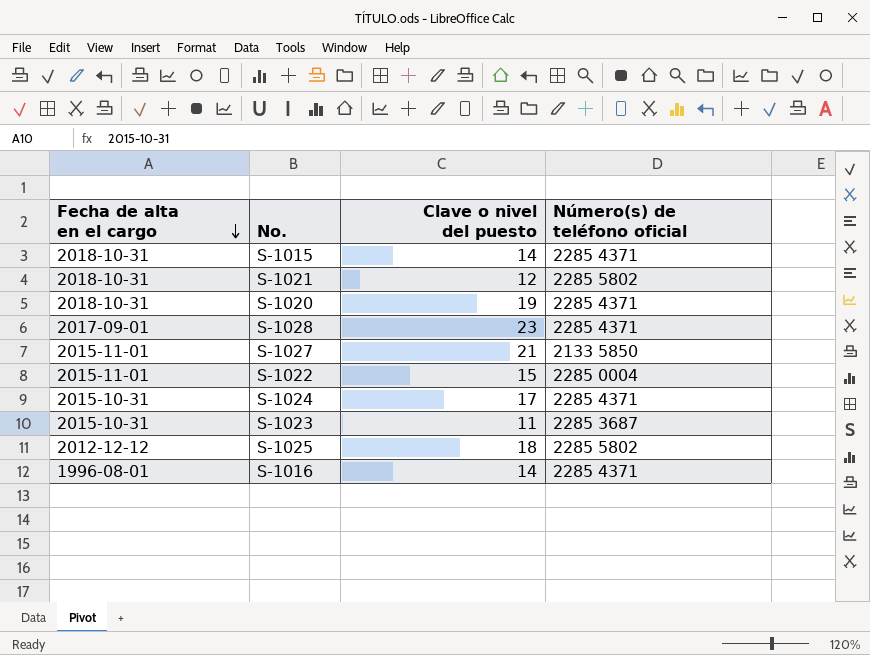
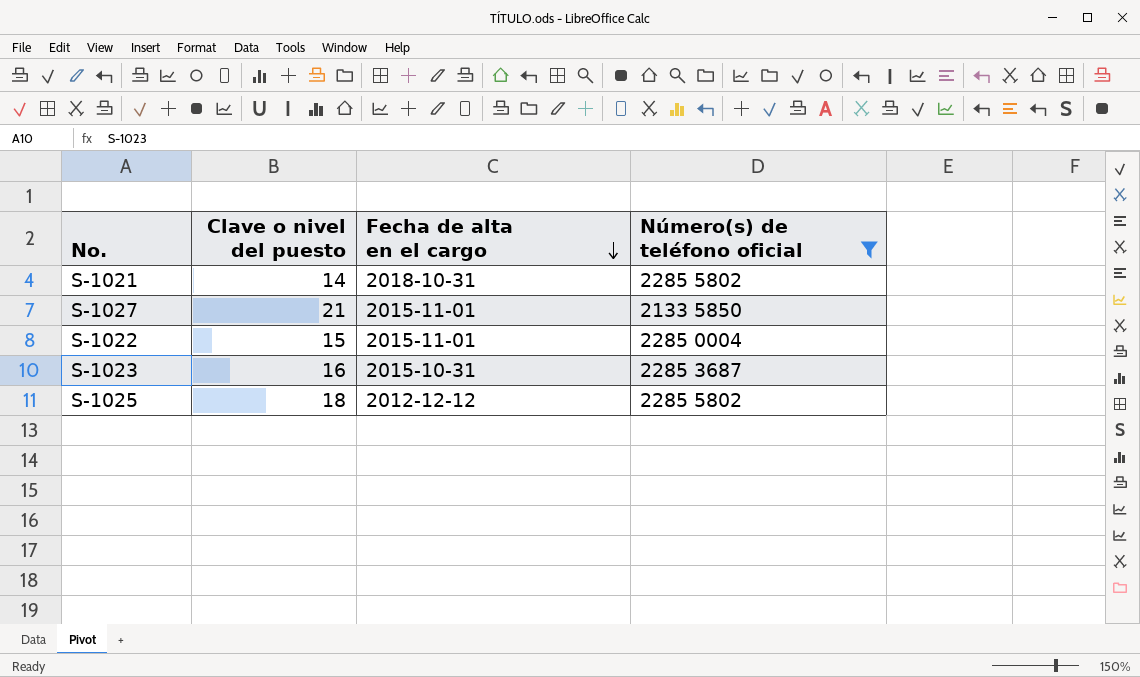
filter: none -> Número(s) de teléfono oficial != 2285 4371
column Fecha de alta en el cargo | position: 1 -> 3
S-1021 | Clave o nivel del puesto: 12 -> 14
S-1023 | Clave o nivel del puesto: 11 -> 16

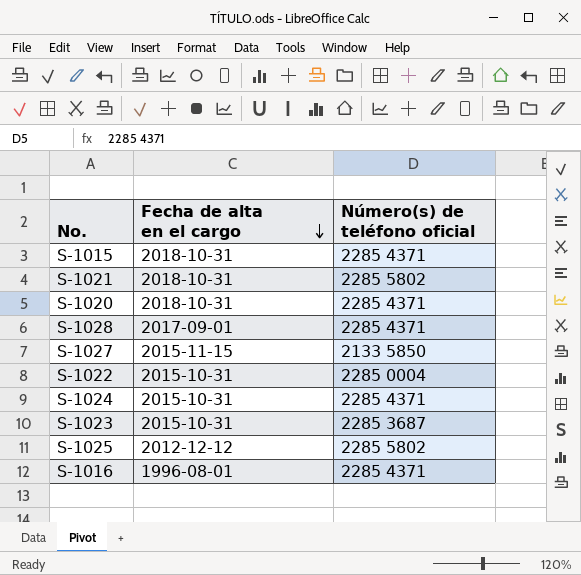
filter: Número(s) de teléfono oficial != 2285 4371 -> none
column Clave o nivel del puesto | position: 2 -> none
S-1027 | Fecha de alta en el cargo: 2015-11-01 -> 2015-11-15
S-1022 | Fecha de alta en el cargo: 2015-11-01 -> 2015-10-31

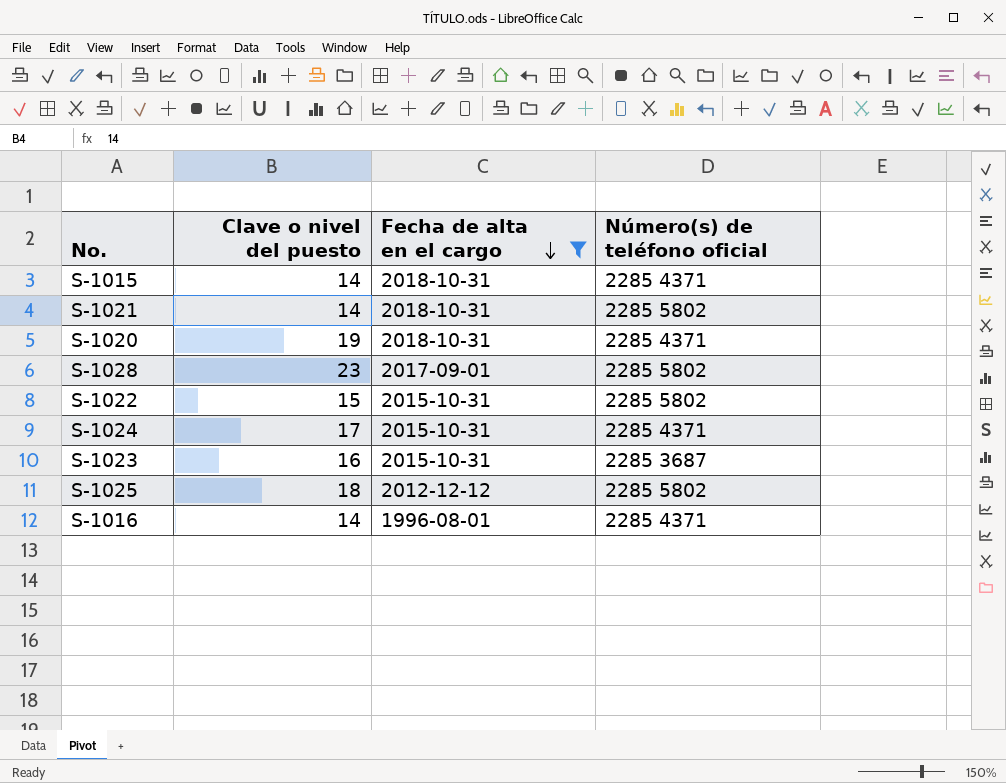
filter: none -> Fecha de alta en el cargo != 2015-11-15
column Clave o nivel del puesto | position: none -> 2
S-1028 | Número(s) de teléfono oficial: 2285 4371 -> 2285 5802
S-1022 | Número(s) de teléfono oficial: 2285 0004 -> 2285 5802

